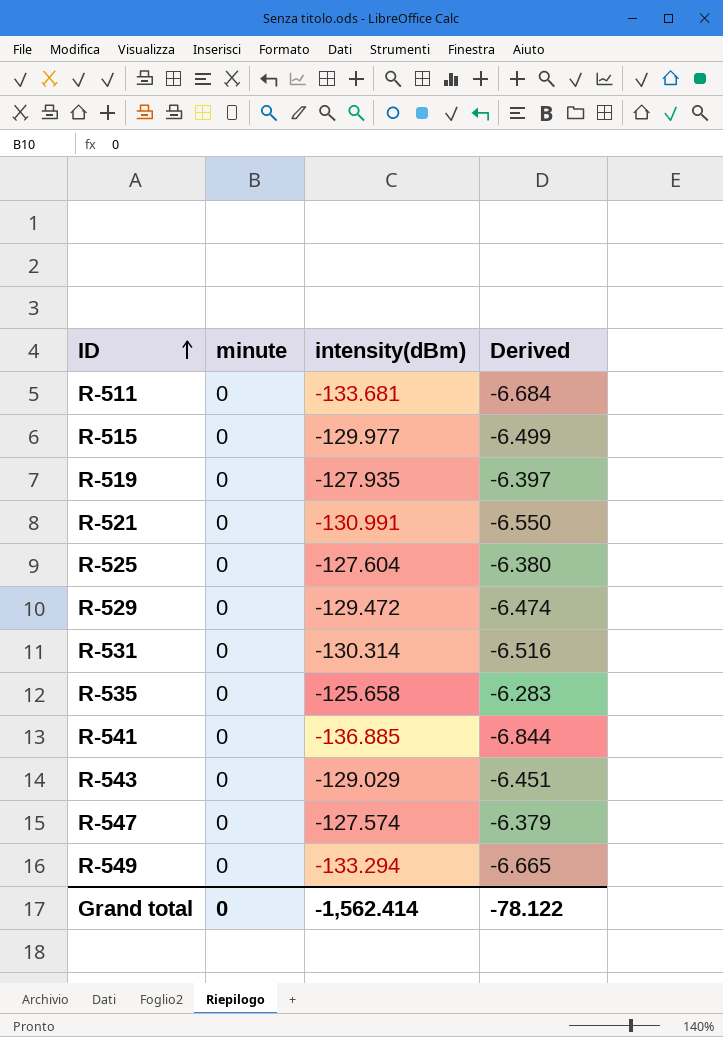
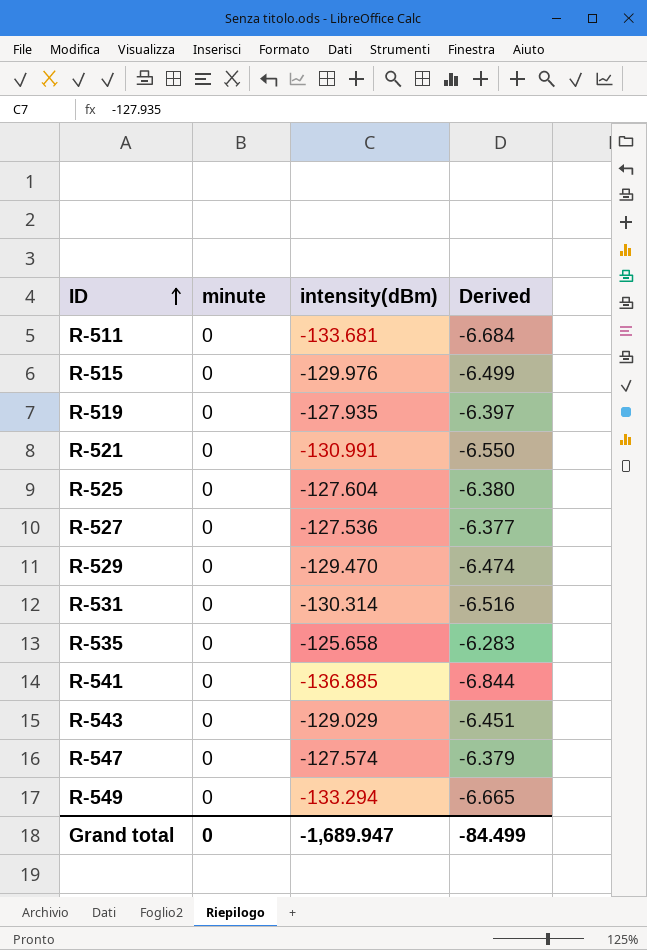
R-515 | intensity(dBm): -129.977 -> -129.976
row R-527: none -> 0 | -127.536 | -6.377
R-529 | intensity(dBm): -129.472 -> -129.470
Grand total | intensity(dBm): -1,562.414 -> -1,689.947
Grand total | Derived: -78.122 -> -84.499

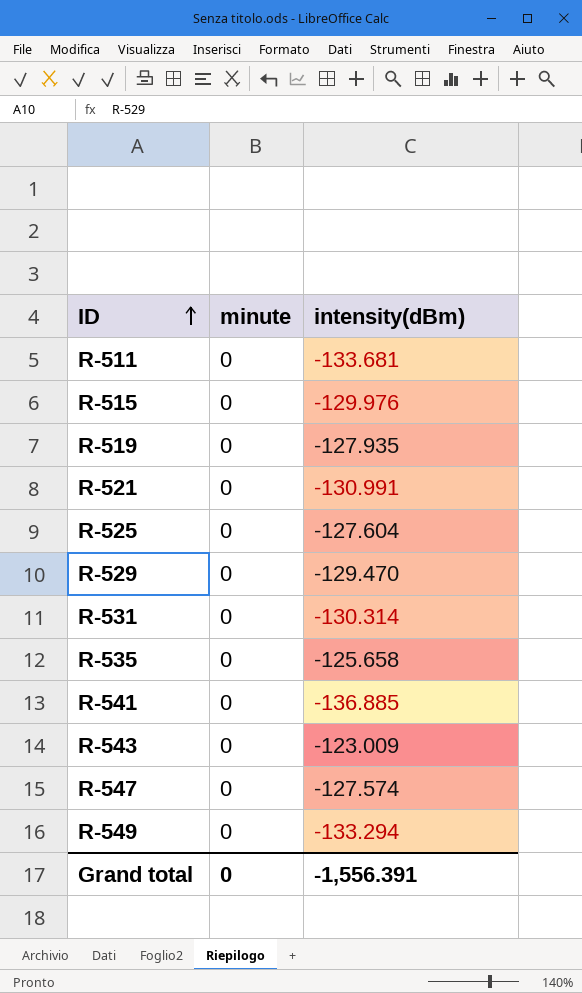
column Derived | formula: [intensity(dBm)] * 0.05 -> none
row R-527: 0 | -127.536 | -6.377 -> none
R-543 | intensity(dBm): -129.029 -> -123.009
Grand total | intensity(dBm): -1,689.947 -> -1,556.391

